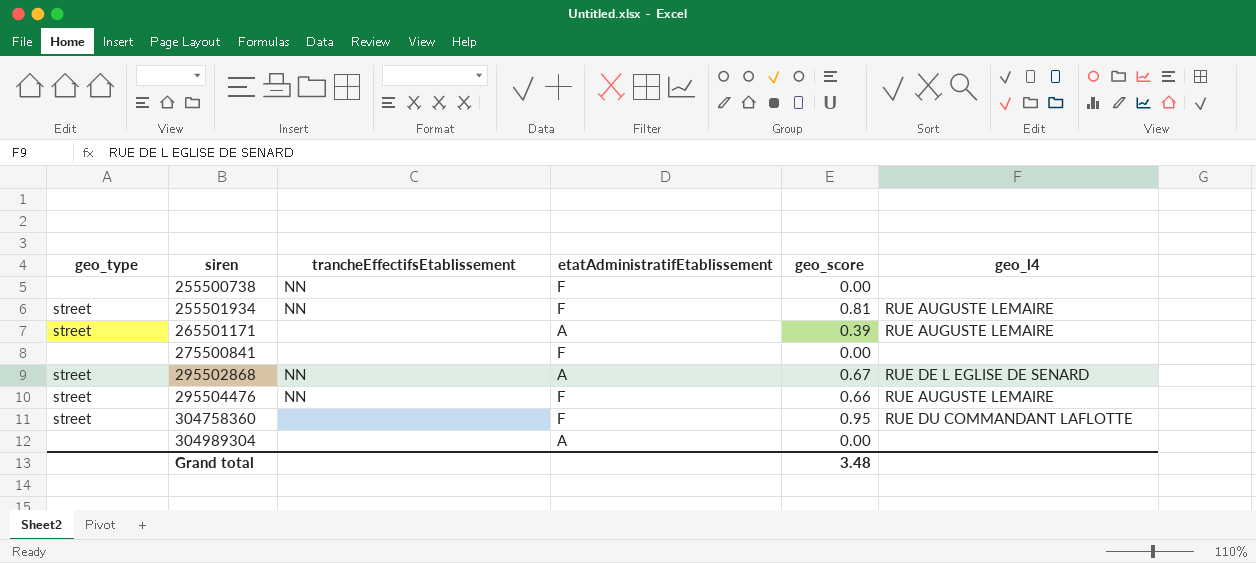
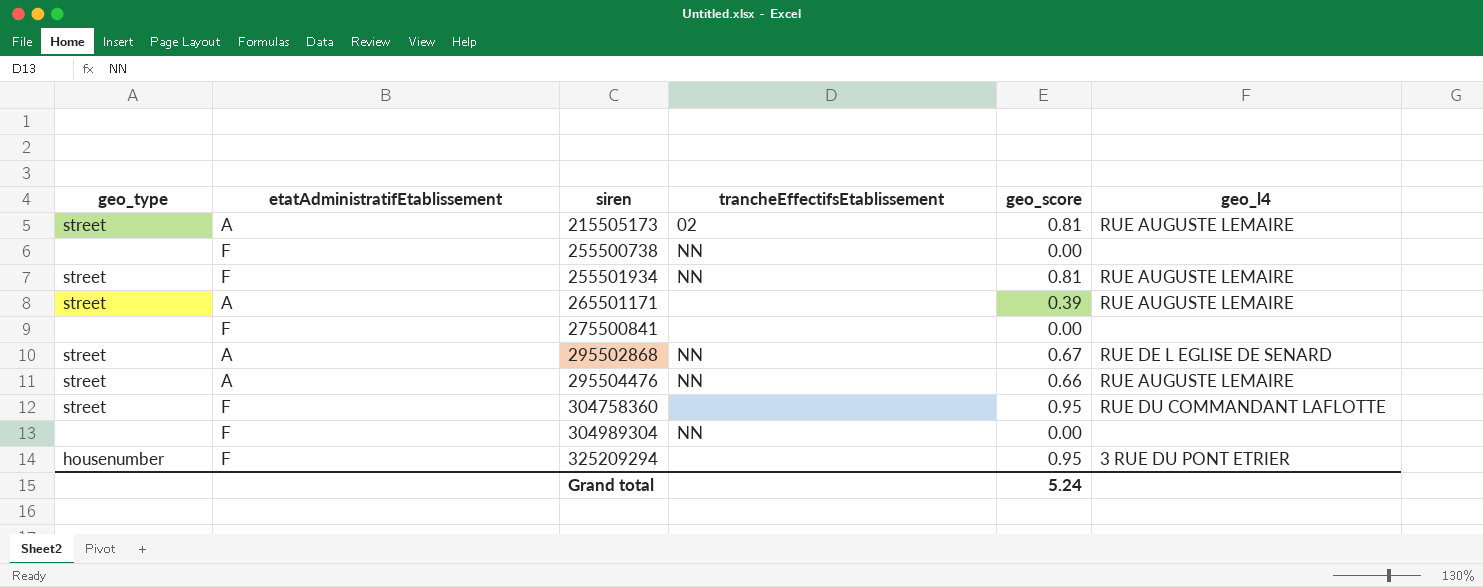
column etatAdministratifEtablissement | position: 4 -> 2
row 215505173: none -> street | A | 02 | 0.81 | RUE AUGUSTE LEMAIRE
295504476 | etatAdministratifEtablissement: F -> A
304989304 | etatAdministratifEtablissement: A -> F
304989304 | trancheEffectifsEtablissement: none -> NN
row 325209294: none -> housenumber | F | none | 0.95 | 3 RUE DU PONT ETRIER
Grand total | geo_score: 3.48 -> 5.24

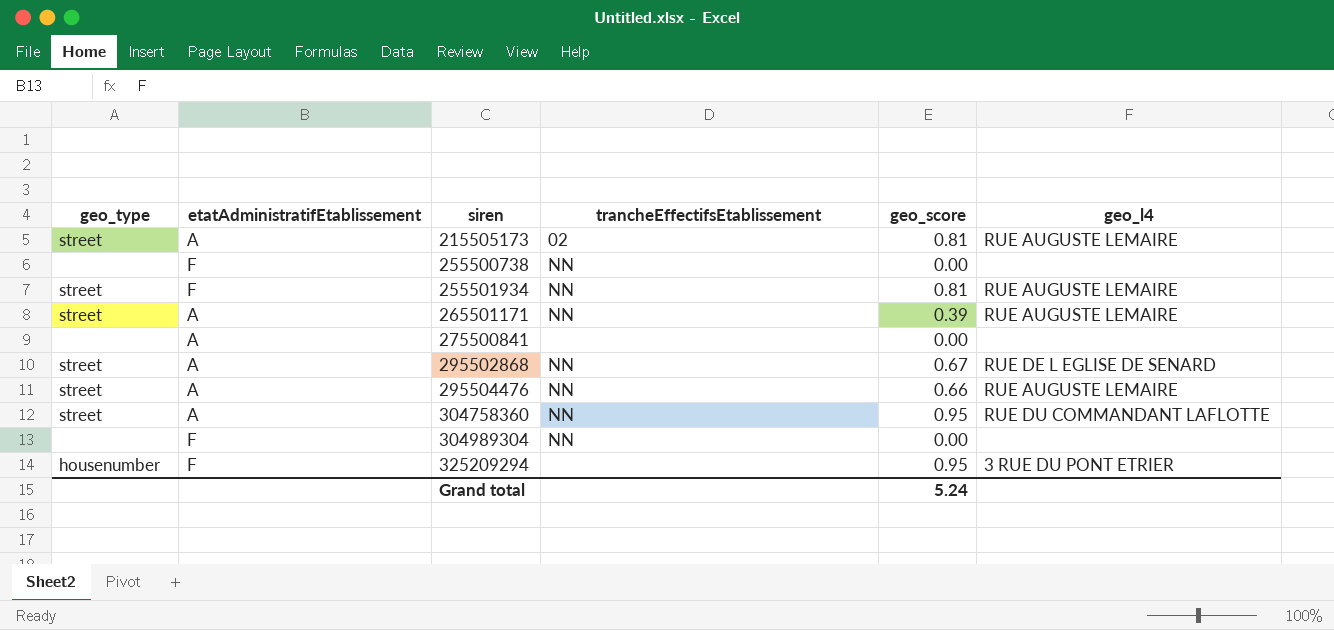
265501171 | trancheEffectifsEtablissement: none -> NN
275500841 | etatAdministratifEtablissement: F -> A
304758360 | etatAdministratifEtablissement: F -> A
304758360 | trancheEffectifsEtablissement: none -> NN

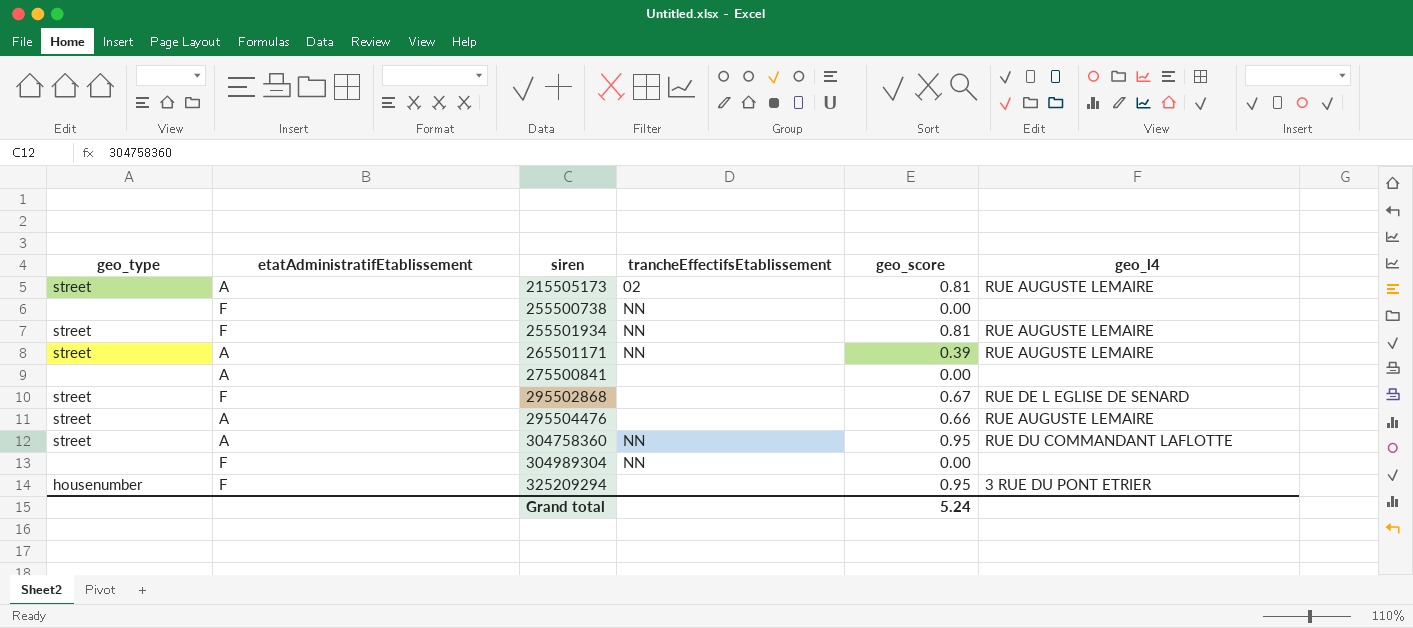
295502868 | etatAdministratifEtablissement: A -> F
295502868 | trancheEffectifsEtablissement: NN -> none
295504476 | trancheEffectifsEtablissement: NN -> none

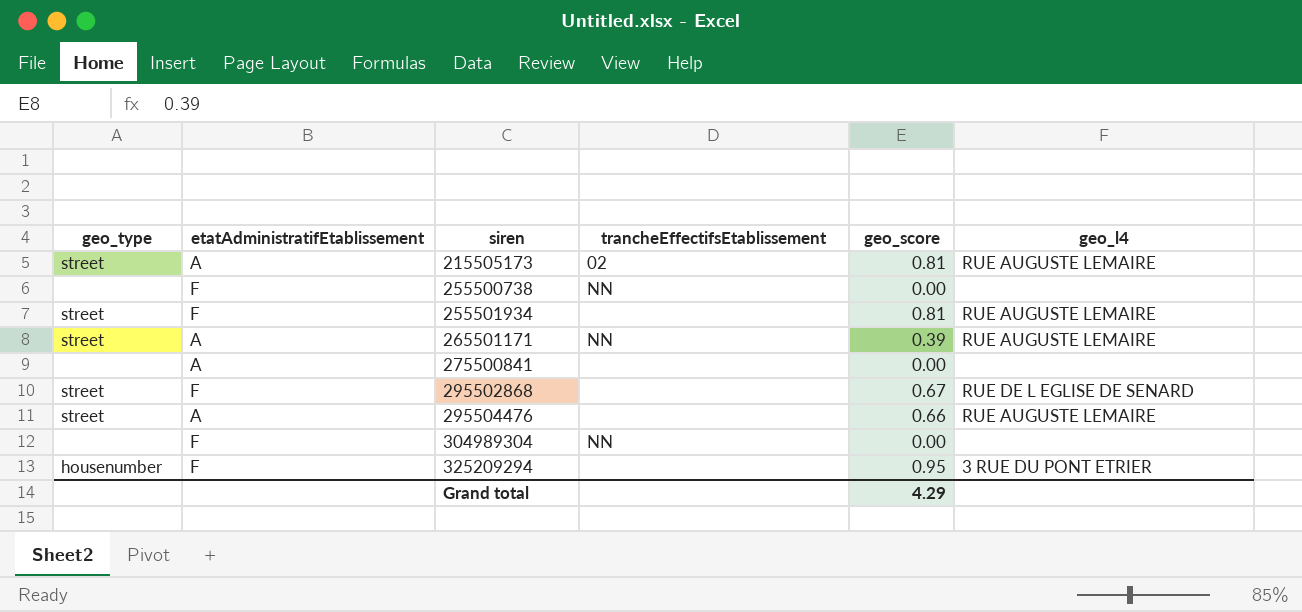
row 304758360: street | A | NN | 0.95 | RUE DU COMMANDANT LAFLOTTE -> none
255501934 | trancheEffectifsEtablissement: NN -> none
Grand total | geo_score: 5.24 -> 4.29

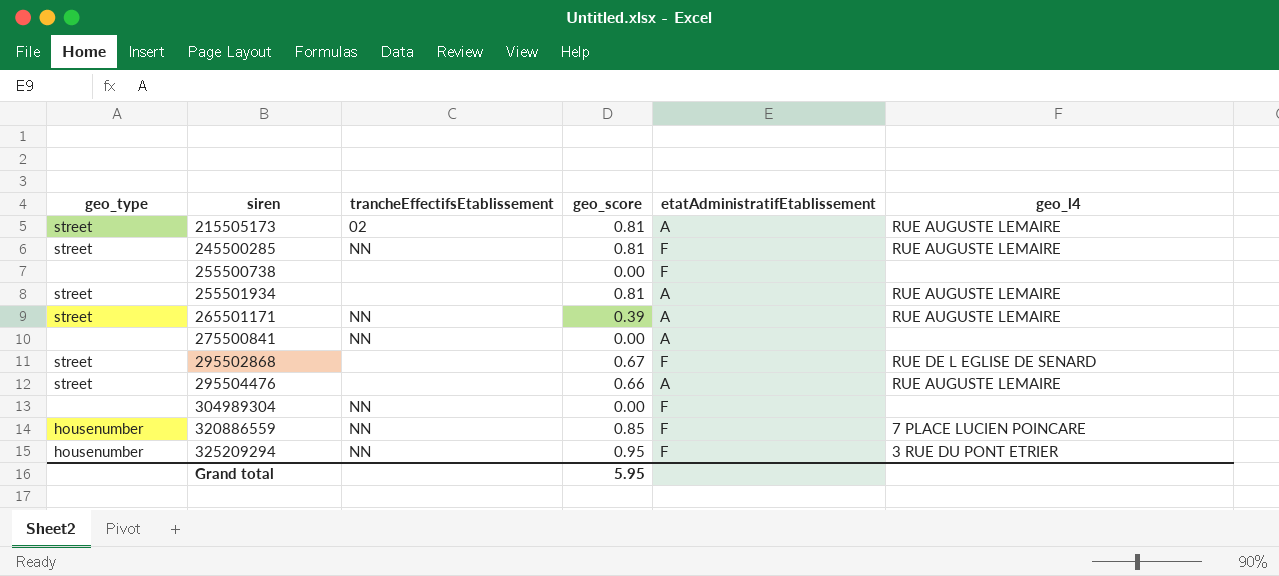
column etatAdministratifEtablissement | position: 2 -> 5
row 245500285: none -> street | NN | 0.81 | F | RUE AUGUSTE LEMAIRE
255500738 | trancheEffectifsEtablissement: NN -> none
255501934 | etatAdministratifEtablissement: F -> A
275500841 | trancheEffectifsEtablissement: none -> NN
row 320886559: none -> housenumber | NN | 0.85 | F | 7 PLACE LUCIEN POINCARE
325209294 | trancheEffectifsEtablissement: none -> NN
Grand total | geo_score: 4.29 -> 5.95

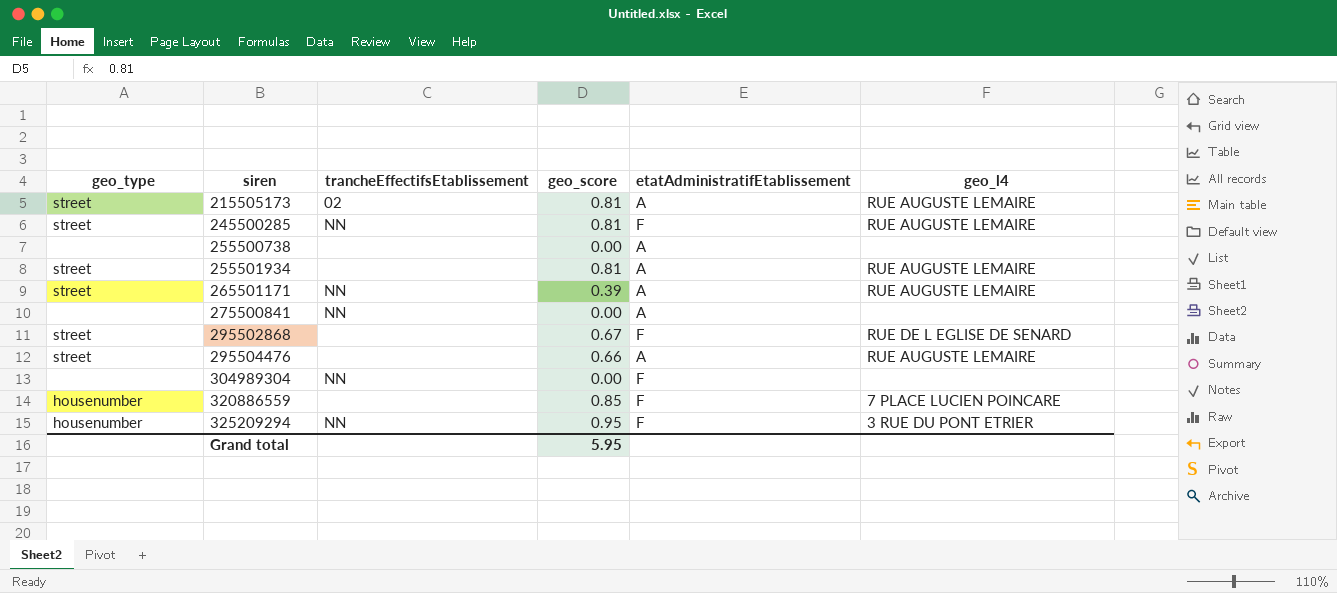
255500738 | etatAdministratifEtablissement: F -> A
320886559 | trancheEffectifsEtablissement: NN -> none

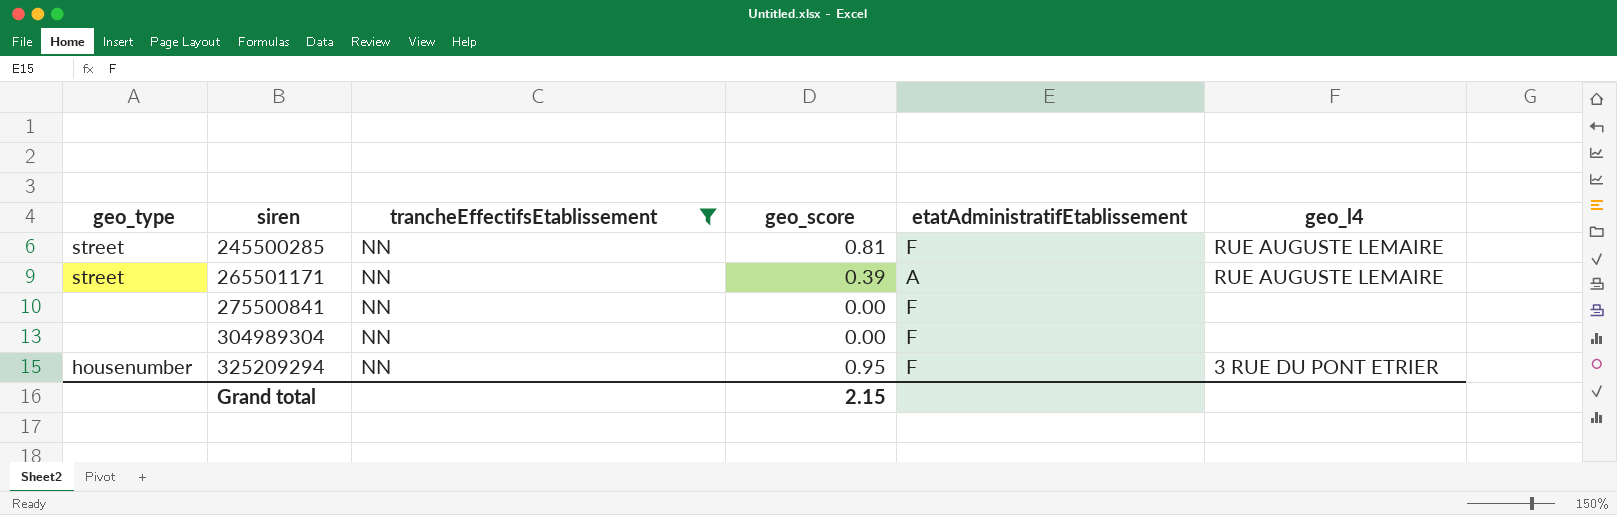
filter: none -> trancheEffectifsEtablissement = NN
275500841 | etatAdministratifEtablissement: A -> F
Grand total | geo_score: 5.95 -> 2.15

